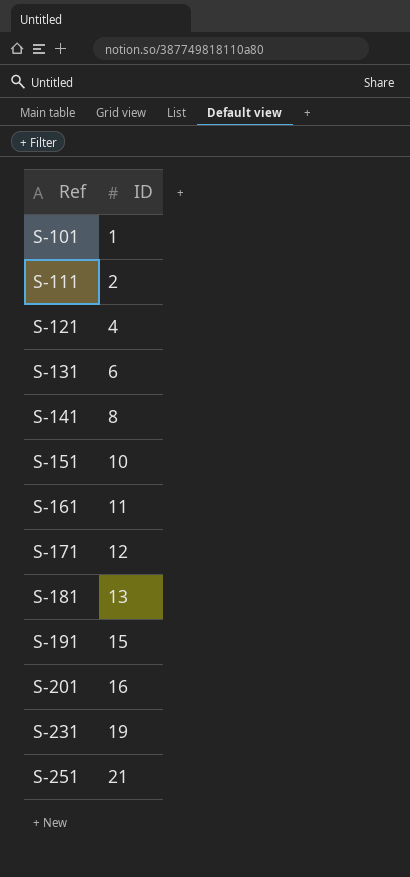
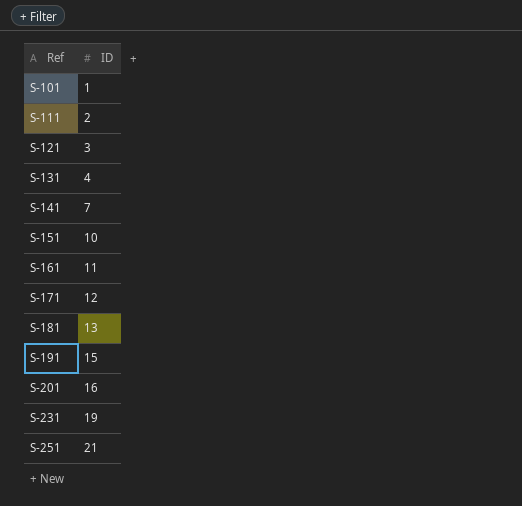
S-121 | ID: 4 -> 3
S-131 | ID: 6 -> 4
S-141 | ID: 8 -> 7

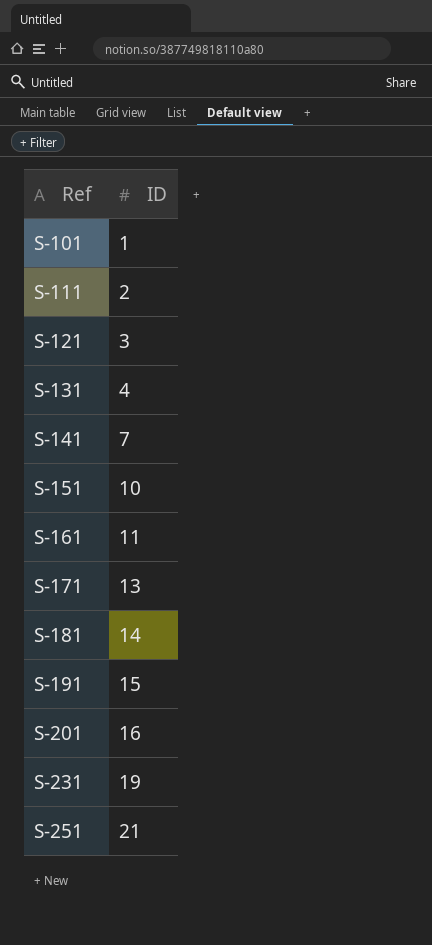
S-171 | ID: 12 -> 13
S-181 | ID: 13 -> 14

